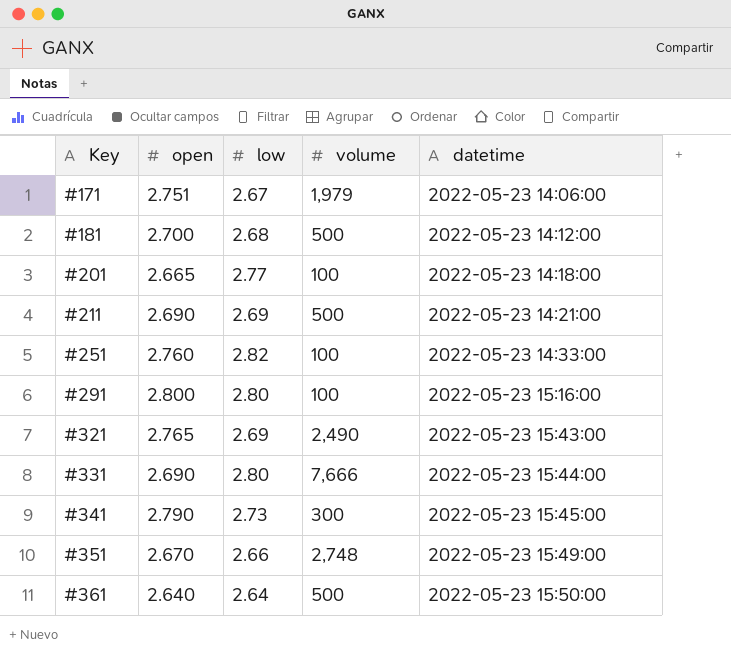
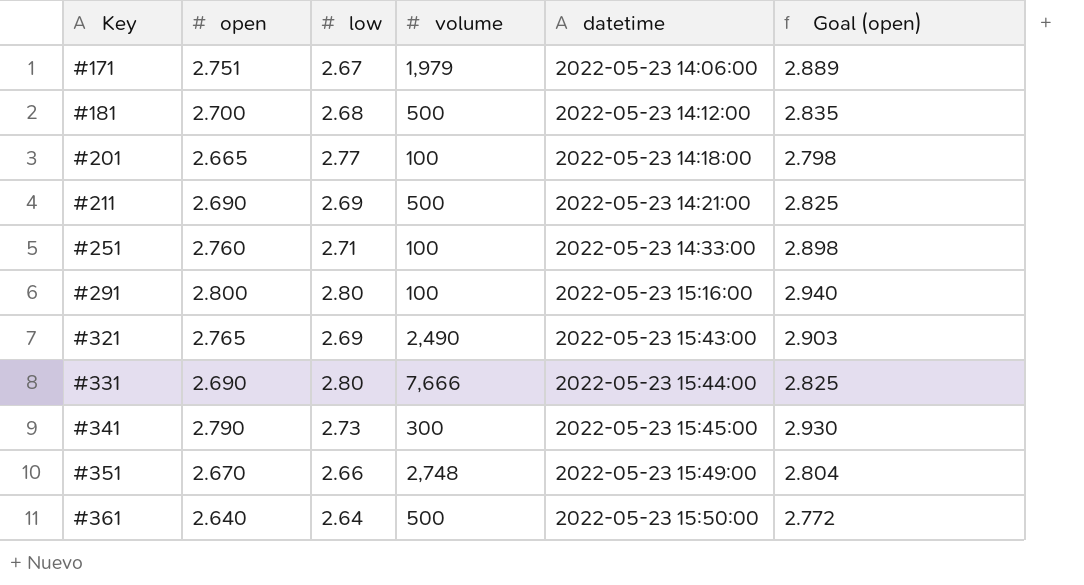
column Goal (open) | formula: none -> [open] * 1.05
#251 | low: 2.82 -> 2.71

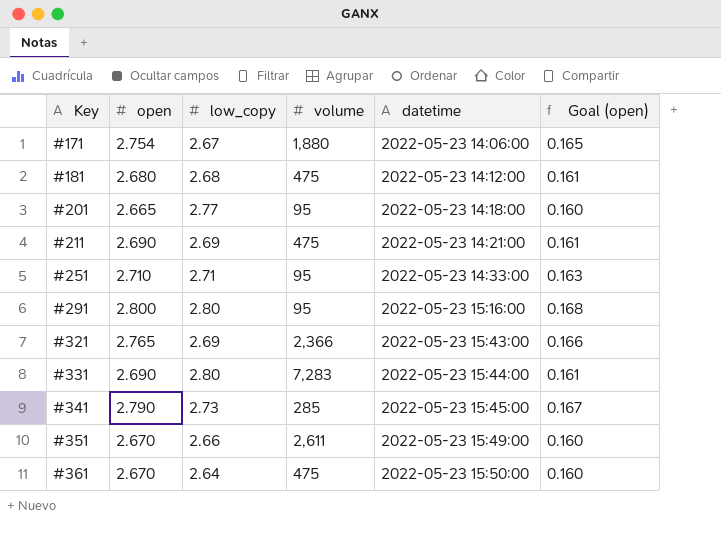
column name: low -> low_copy
column Goal (open) | formula: [open] * 1.05 -> [open] * 0.06
#171 | open: 2.751 -> 2.754
#171 | volume: 1,979 -> 1,880
#181 | open: 2.700 -> 2.680
#181 | volume: 500 -> 475
#201 | volume: 100 -> 95
#211 | volume: 500 -> 475
#251 | open: 2.760 -> 2.710
#251 | volume: 100 -> 95
#291 | volume: 100 -> 95
#321 | volume: 2,490 -> 2,366
#331 | volume: 7,666 -> 7,283
#341 | volume: 300 -> 285
#351 | volume: 2,748 -> 2,611
#361 | open: 2.640 -> 2.670
#361 | volume: 500 -> 475

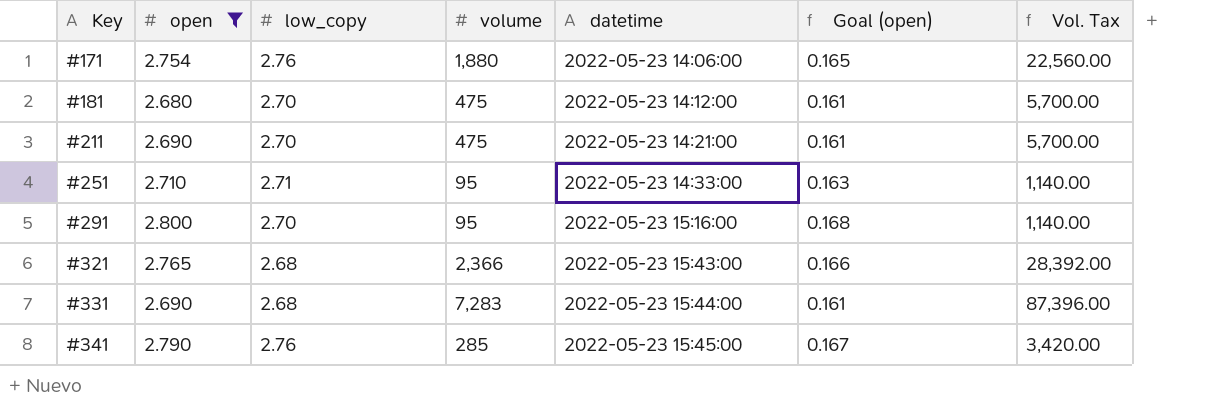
filter: none -> open >= 2.680
column Vol. Tax | formula: none -> [volume] * 12
#171 | low_copy: 2.67 -> 2.76
#181 | low_copy: 2.68 -> 2.70
#211 | low_copy: 2.69 -> 2.70
#291 | low_copy: 2.80 -> 2.70
#321 | low_copy: 2.69 -> 2.68
#331 | low_copy: 2.80 -> 2.68
#341 | low_copy: 2.73 -> 2.76

